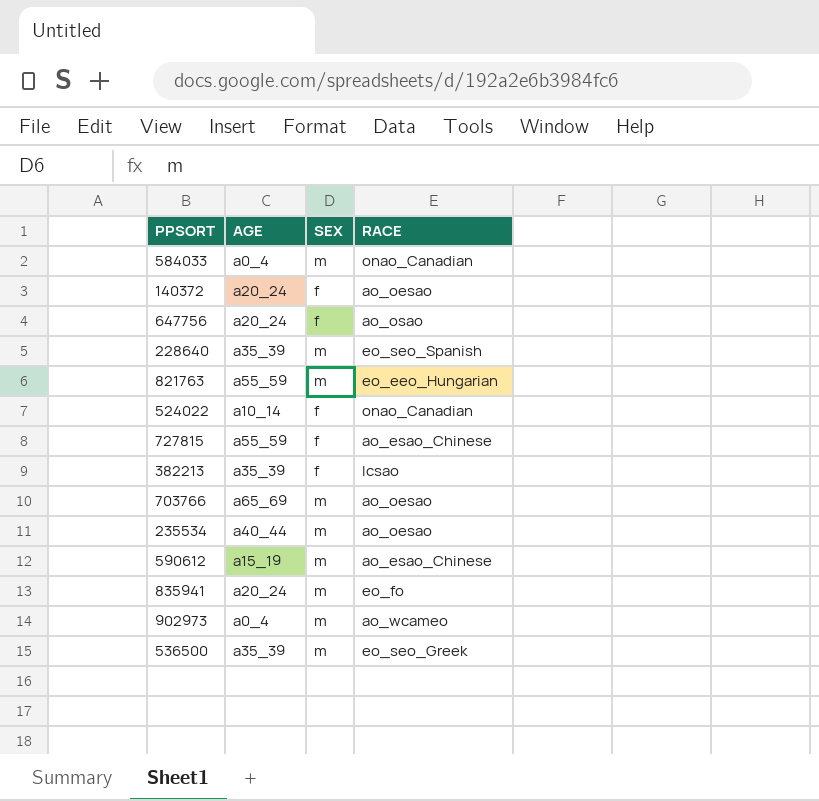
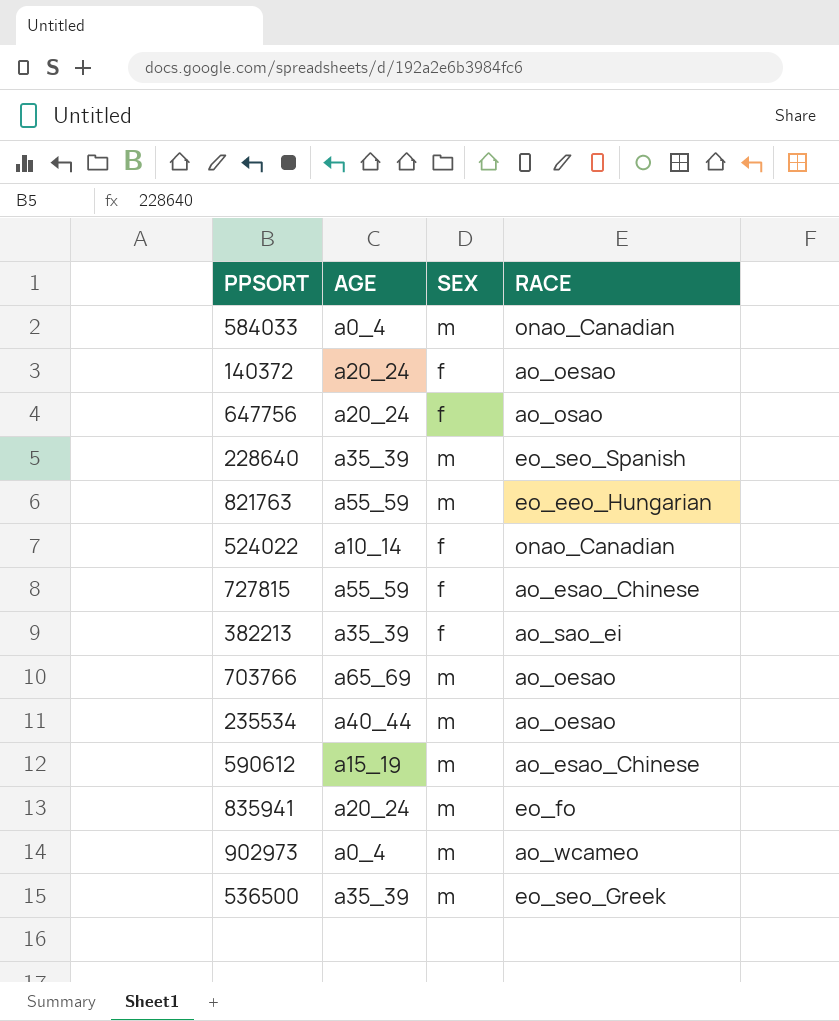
382213 | RACE: lcsao -> ao_sao_ei

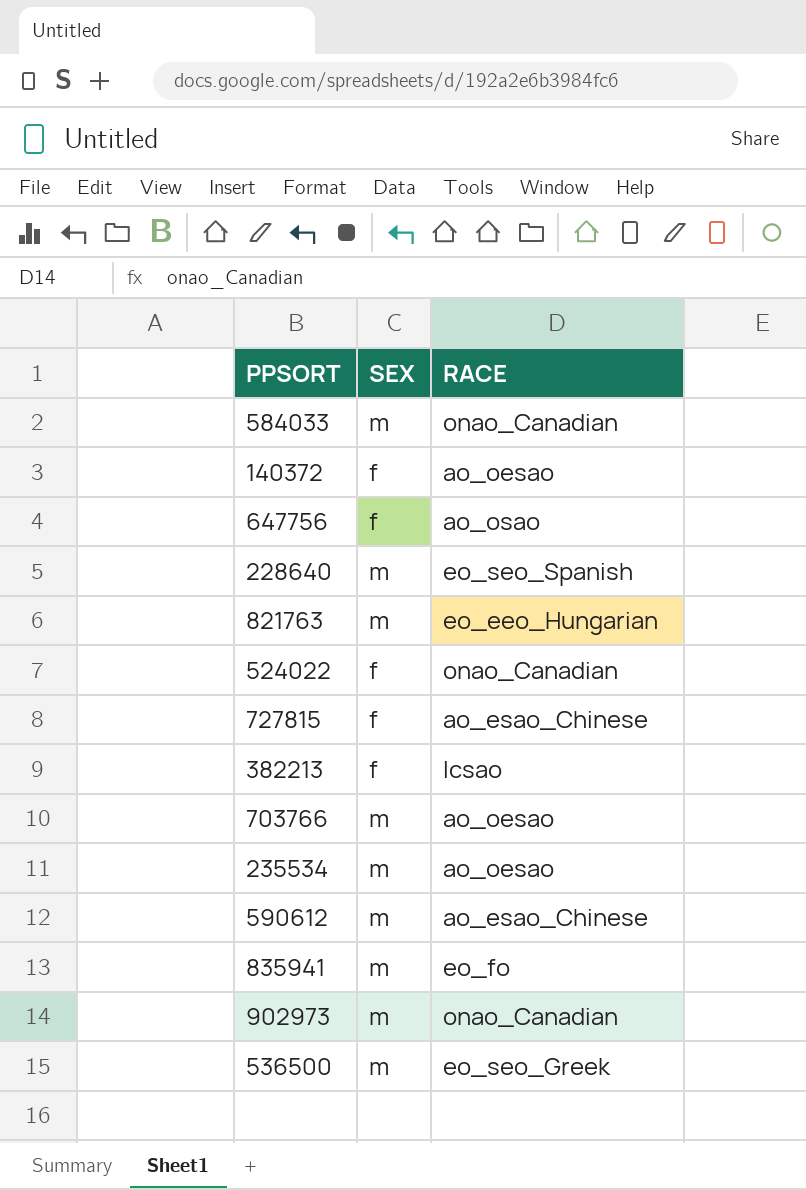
column AGE | position: 2 -> none
382213 | RACE: ao_sao_ei -> lcsao
902973 | RACE: ao_wcameo -> onao_Canadian

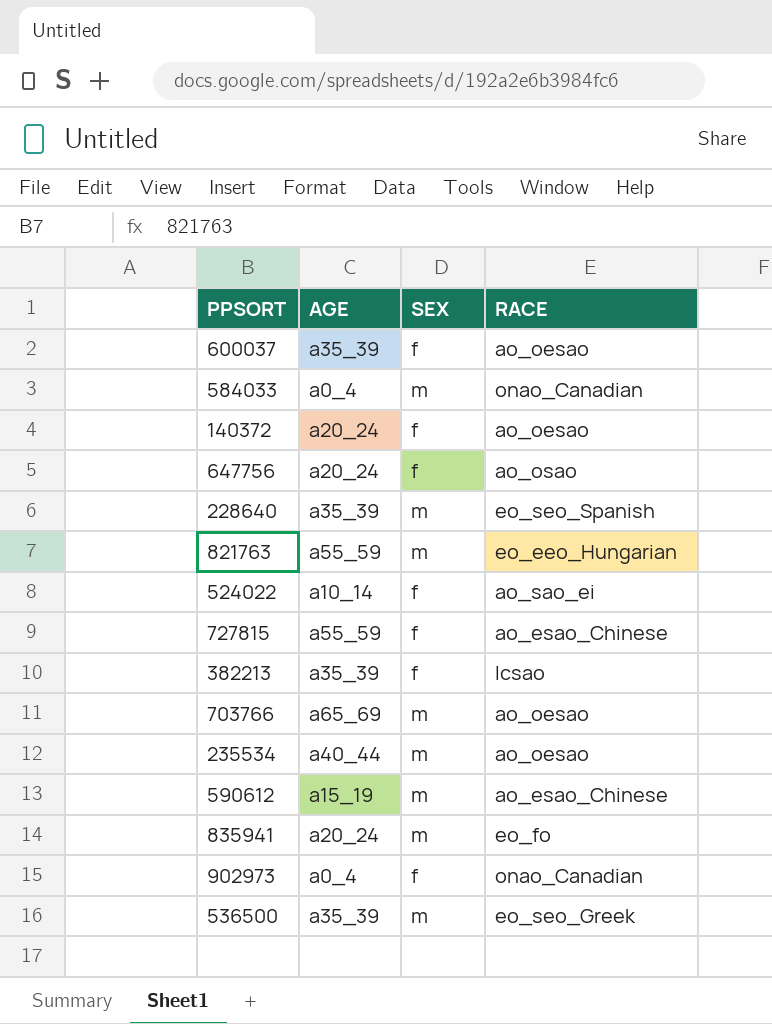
column AGE | position: none -> 2
row 600037: none -> a35_39 | f | ao_oesao
524022 | RACE: onao_Canadian -> ao_sao_ei
902973 | SEX: m -> f

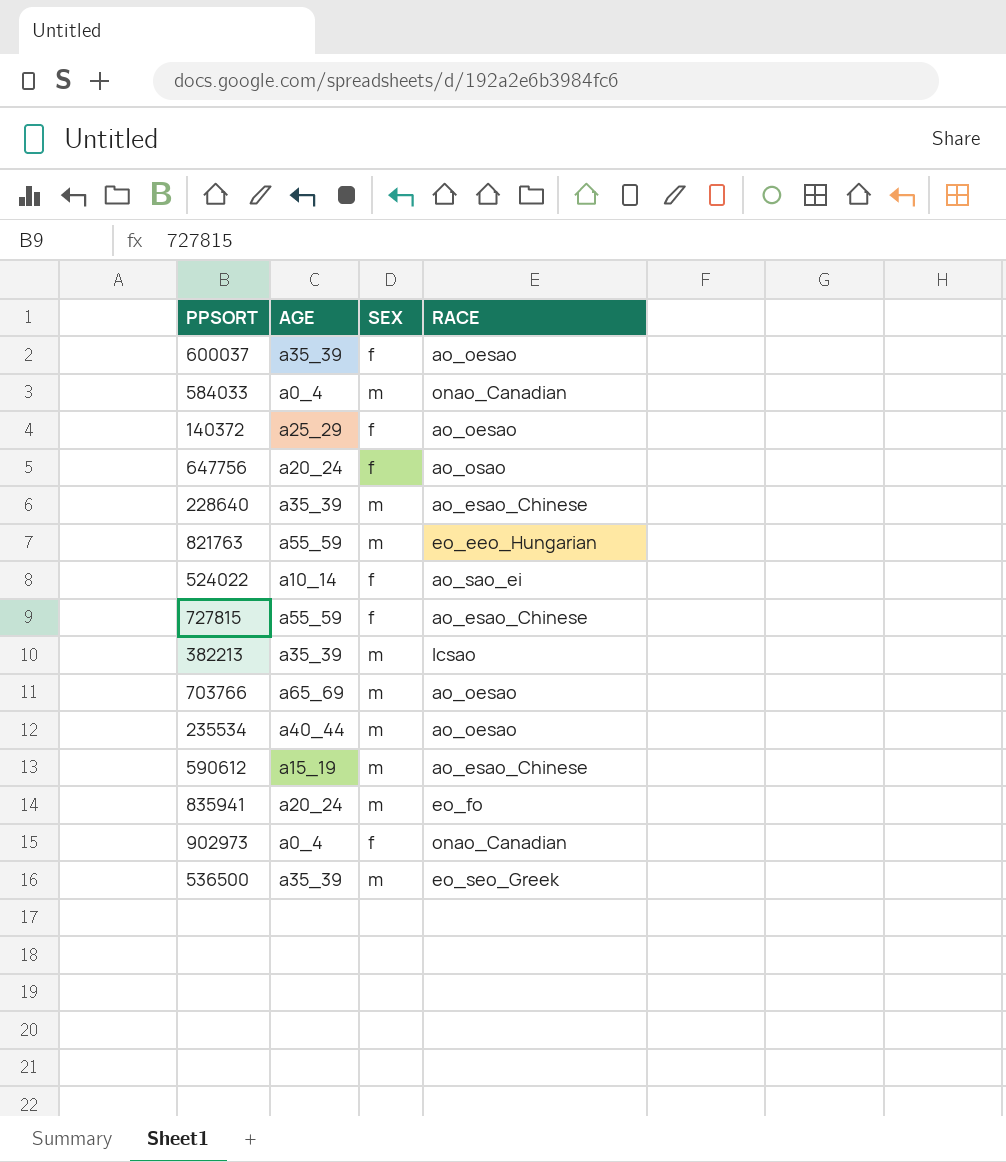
140372 | AGE: a20_24 -> a25_29
228640 | RACE: eo_seo_Spanish -> ao_esao_Chinese
382213 | SEX: f -> m

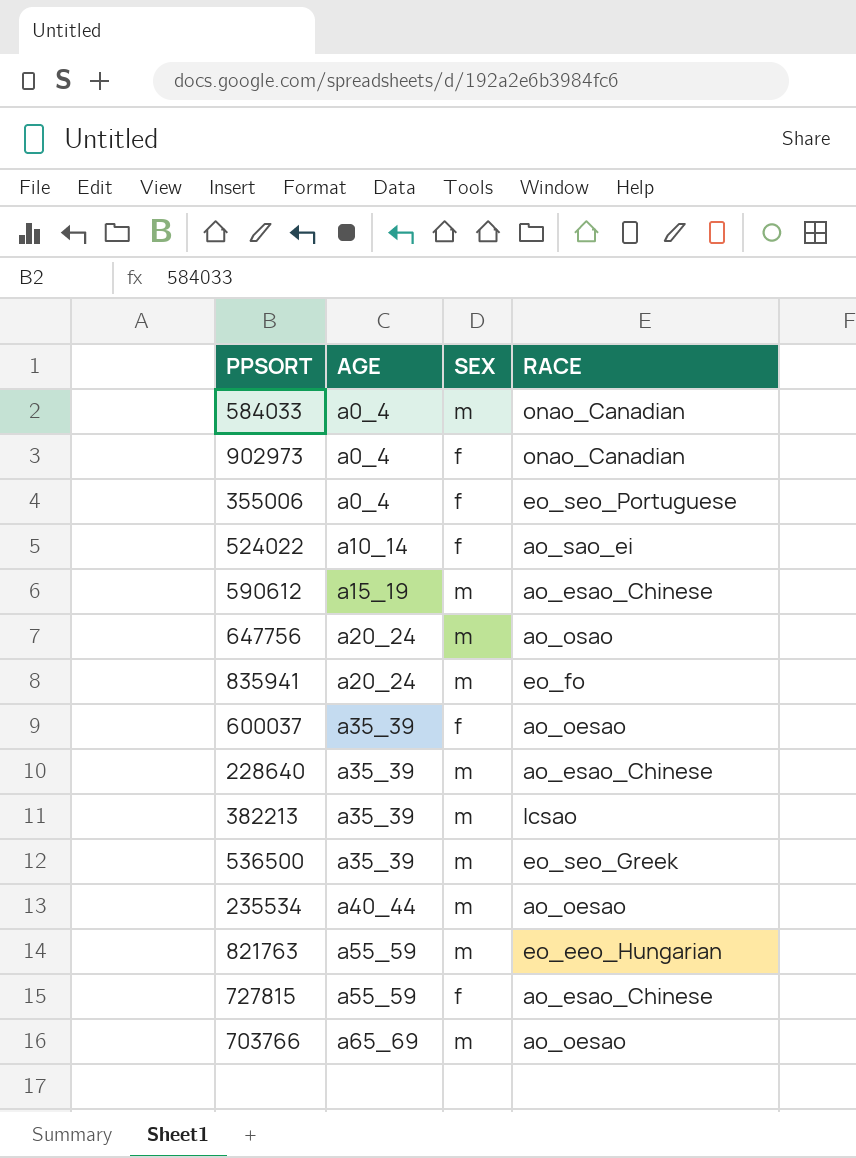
row order: none -> AGE ascending
row 140372: a25_29 | f | ao_oesao -> none
row 355006: none -> a0_4 | f | eo_seo_Portuguese
647756 | SEX: f -> m

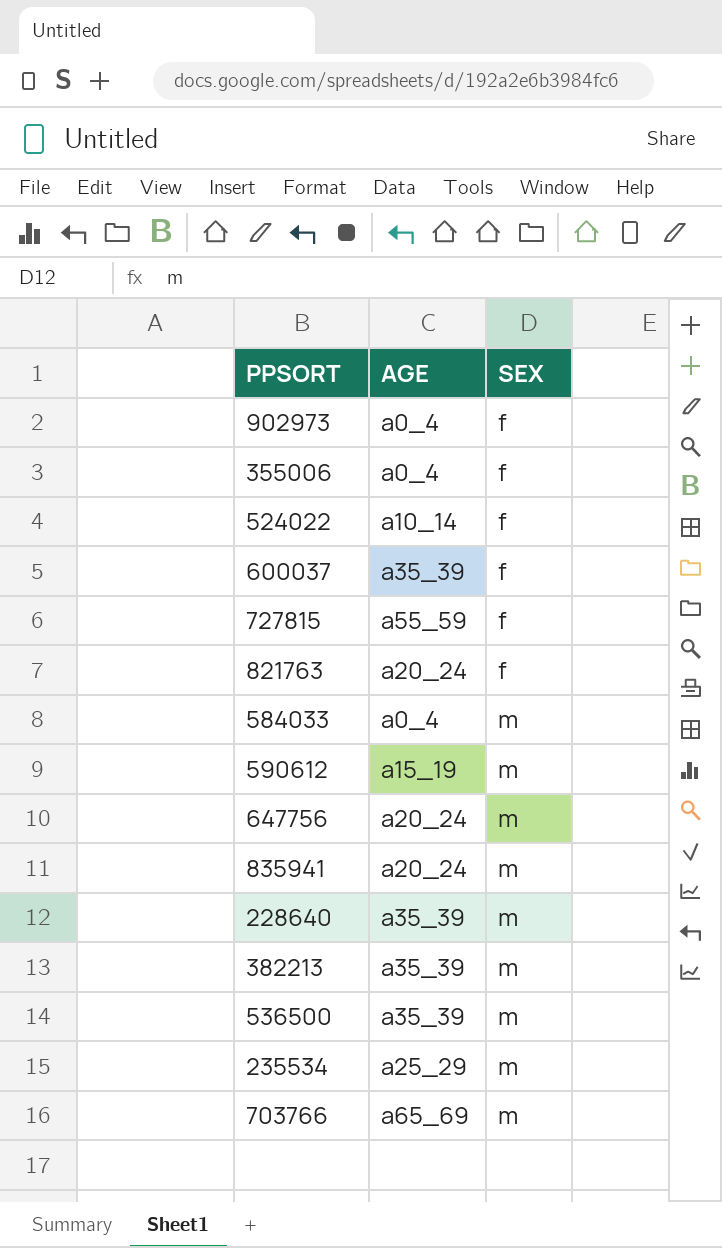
row order: AGE ascending -> SEX ascending
column RACE | position: 4 -> none
821763 | AGE: a55_59 -> a20_24
821763 | SEX: m -> f
235534 | AGE: a40_44 -> a25_29

